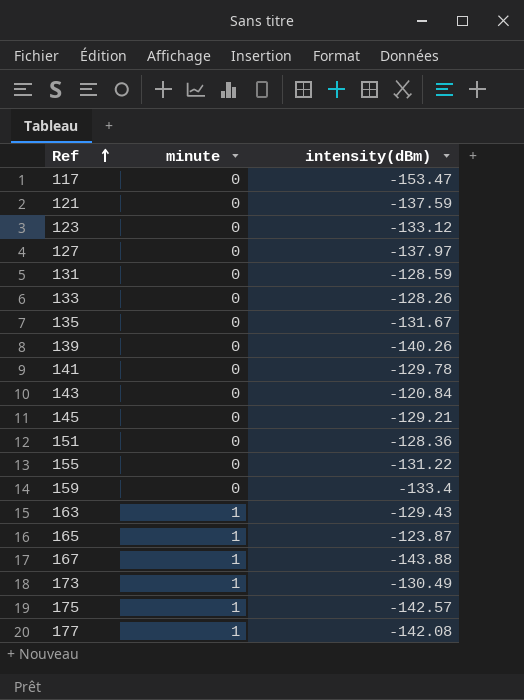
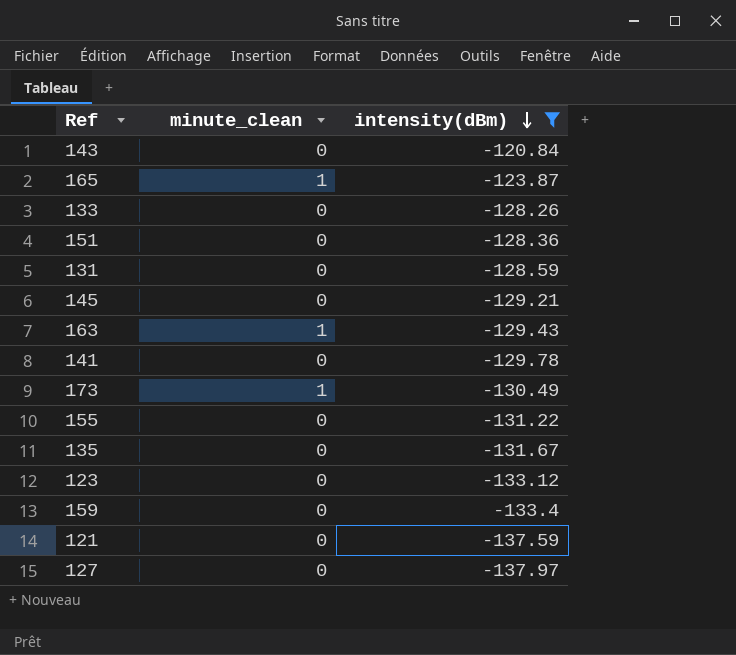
filter: none -> intensity(dBm) >= -137.97
row order: Ref ascending -> intensity(dBm) descending
column name: minute -> minute_clean

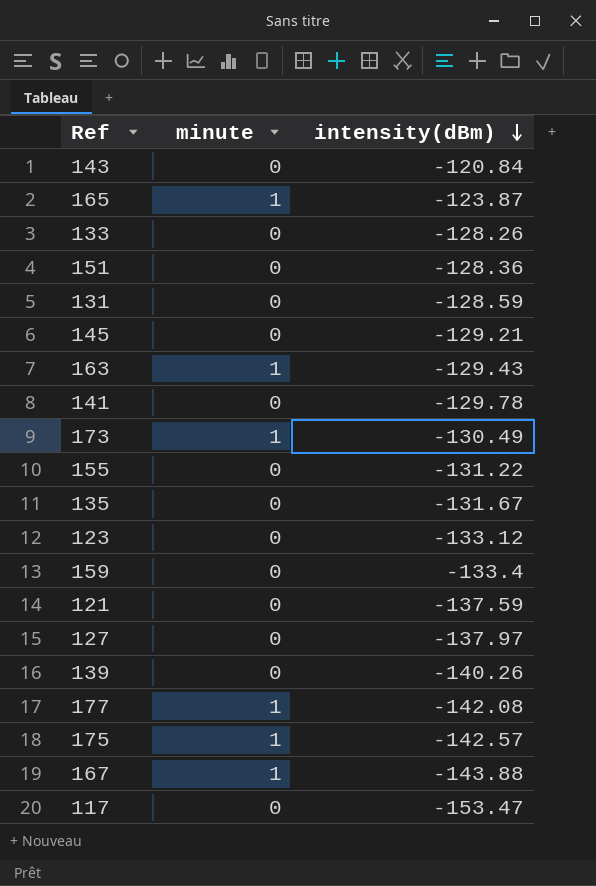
filter: intensity(dBm) >= -137.97 -> none
column name: minute_clean -> minute

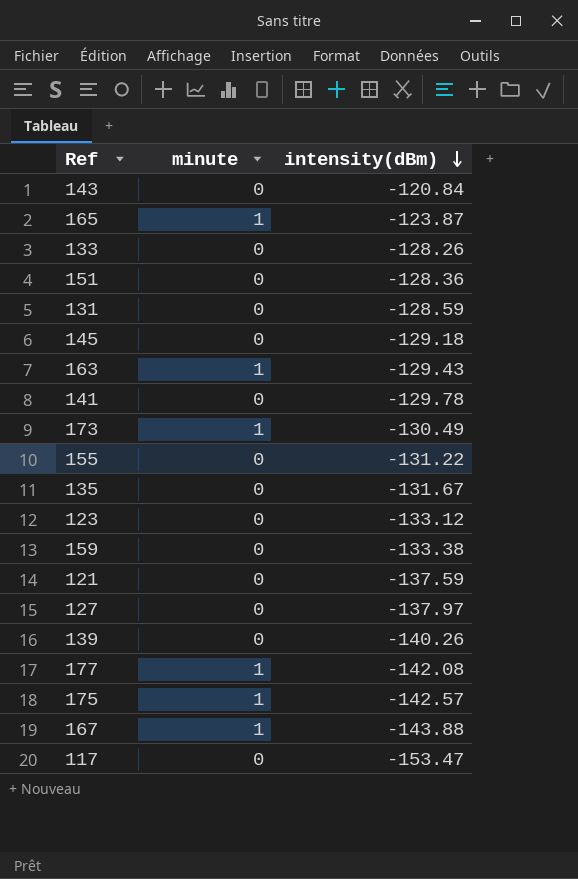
145 | intensity(dBm): -129.21 -> -129.18
159 | intensity(dBm): -133.4 -> -133.38

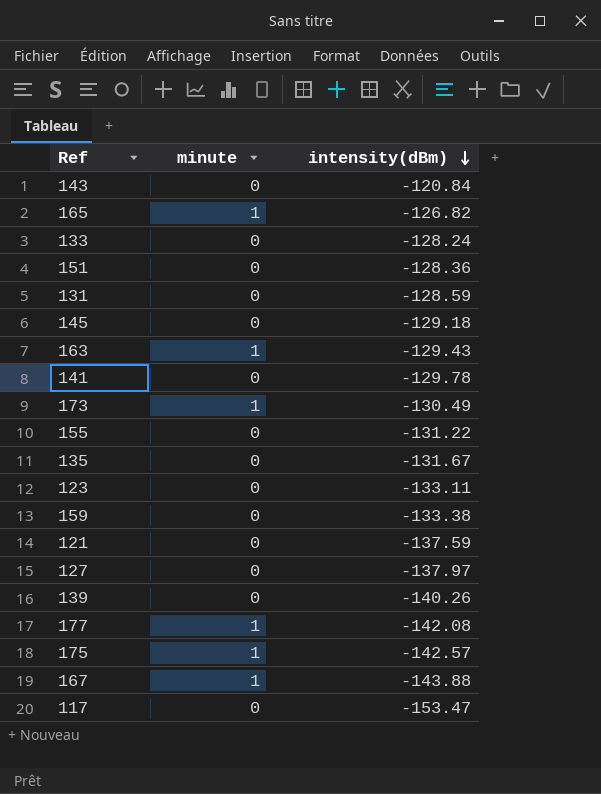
165 | intensity(dBm): -123.87 -> -126.82
133 | intensity(dBm): -128.26 -> -128.24
123 | intensity(dBm): -133.12 -> -133.11

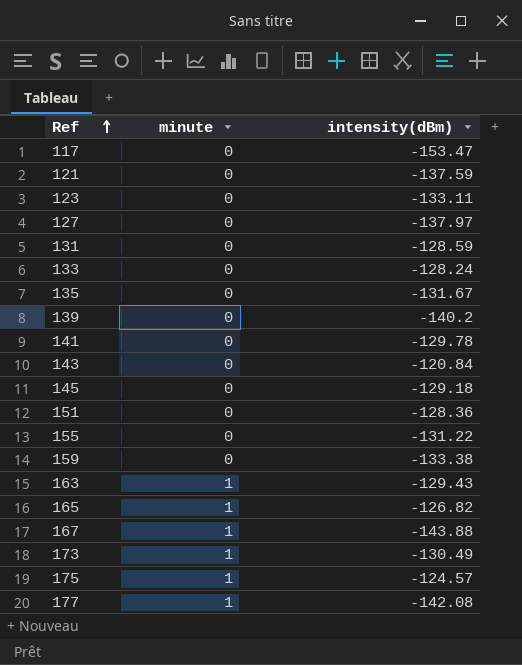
row order: intensity(dBm) descending -> Ref ascending
139 | intensity(dBm): -140.26 -> -140.2
175 | intensity(dBm): -142.57 -> -124.57

